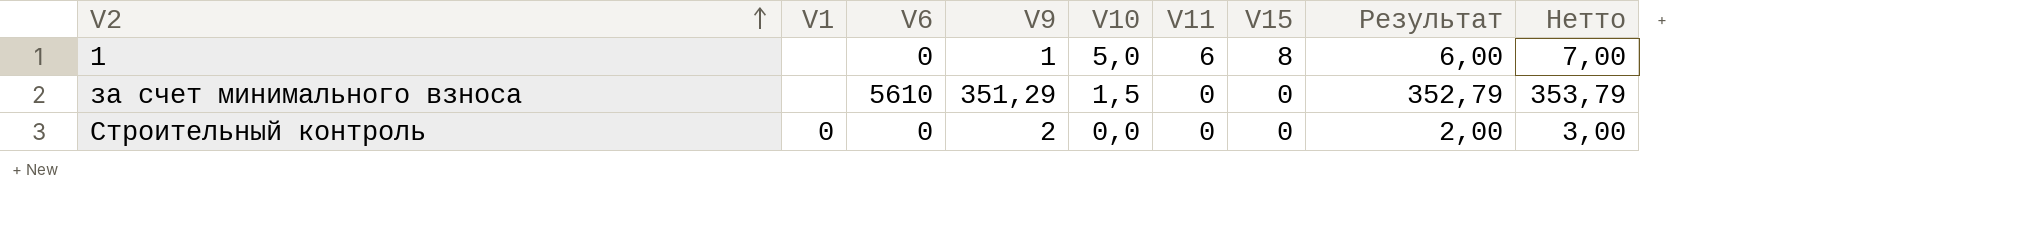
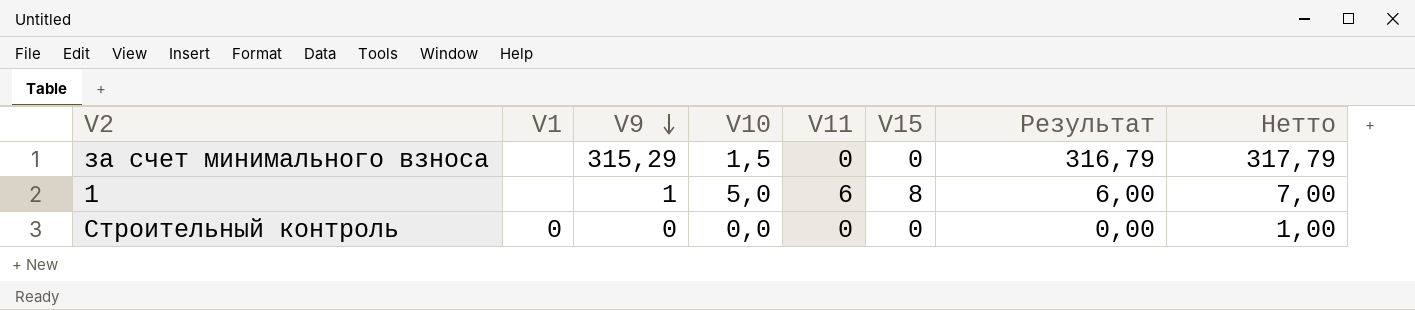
row order: V2 ascending -> V9 descending
column V6 | position: 3 -> none
за счет минимального взноса | V9: 351,29 -> 315,29
за счет минимального взноса | Результат: 352,79 -> 316,79
за счет минимального взноса | Нетто: 353,79 -> 317,79
Строительный контроль | V9: 2 -> 0
Строительный контроль | Результат: 2,00 -> 0,00
Строительный контроль | Нетто: 3,00 -> 1,00

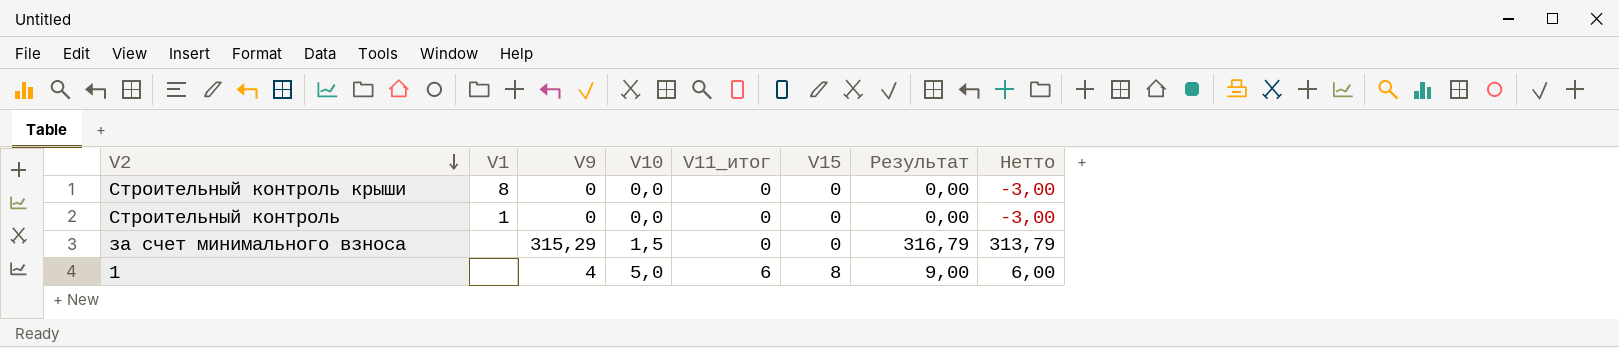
row order: V9 descending -> V2 descending
column name: V11 -> V11_итог
column Нетто | formula: [Результат] + 1 -> [Результат] - 3
row Строительный контроль крыши: none -> 8 | 0 | 0,0 | 0 | 0 | 0,00 | -3,00
Строительный контроль | V1: 0 -> 1
1 | V9: 1 -> 4
1 | Результат: 6,00 -> 9,00

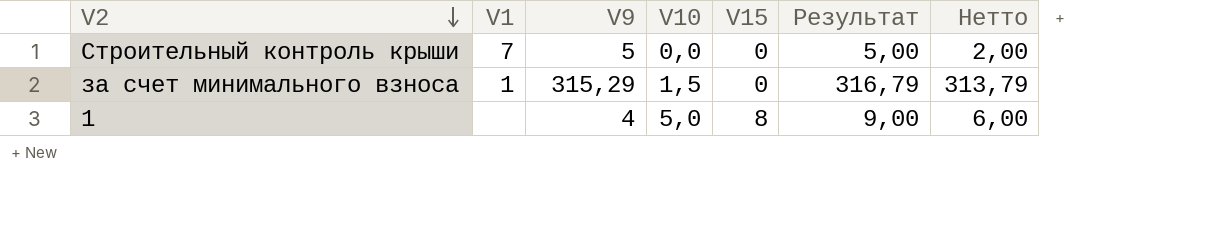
column V11_итог | position: 5 -> none
row Строительный контроль: 1 | 0 | 0,0 | 0 | 0 | 0,00 | -3,00 -> none
Строительный контроль крыши | V1: 8 -> 7
Строительный контроль крыши | V9: 0 -> 5
Строительный контроль крыши | Результат: 0,00 -> 5,00
Строительный контроль крыши | Нетто: -3,00 -> 2,00
за счет минимального взноса | V1: none -> 1

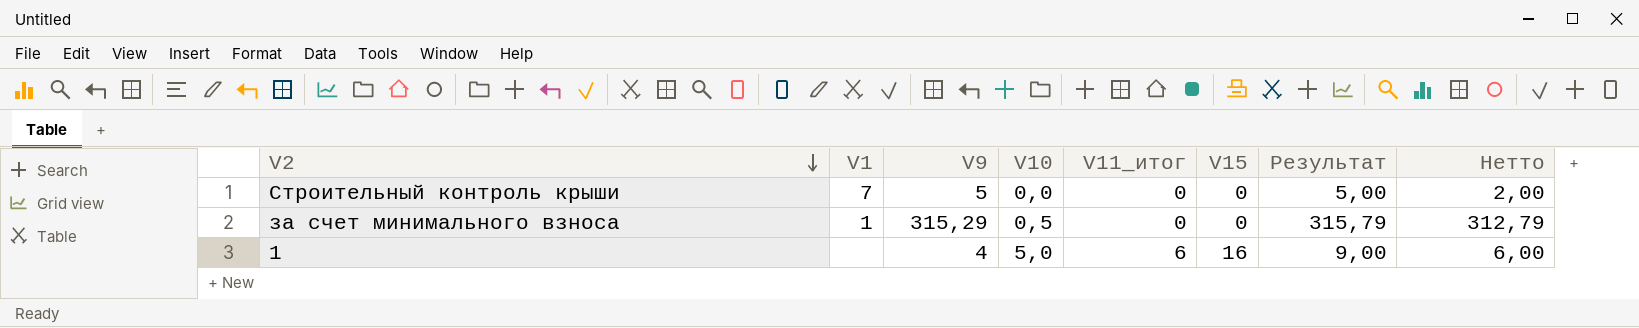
column V11_итог | position: none -> 5
за счет минимального взноса | V10: 1,5 -> 0,5
за счет минимального взноса | Результат: 316,79 -> 315,79
за счет минимального взноса | Нетто: 313,79 -> 312,79
1 | V15: 8 -> 16

